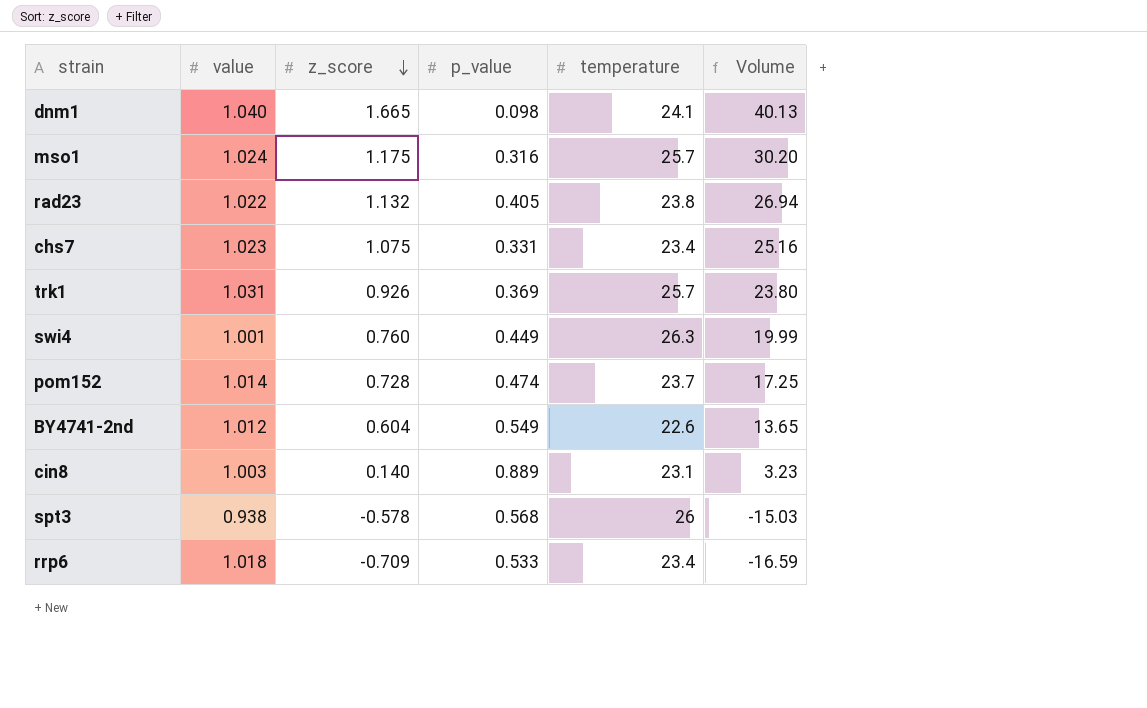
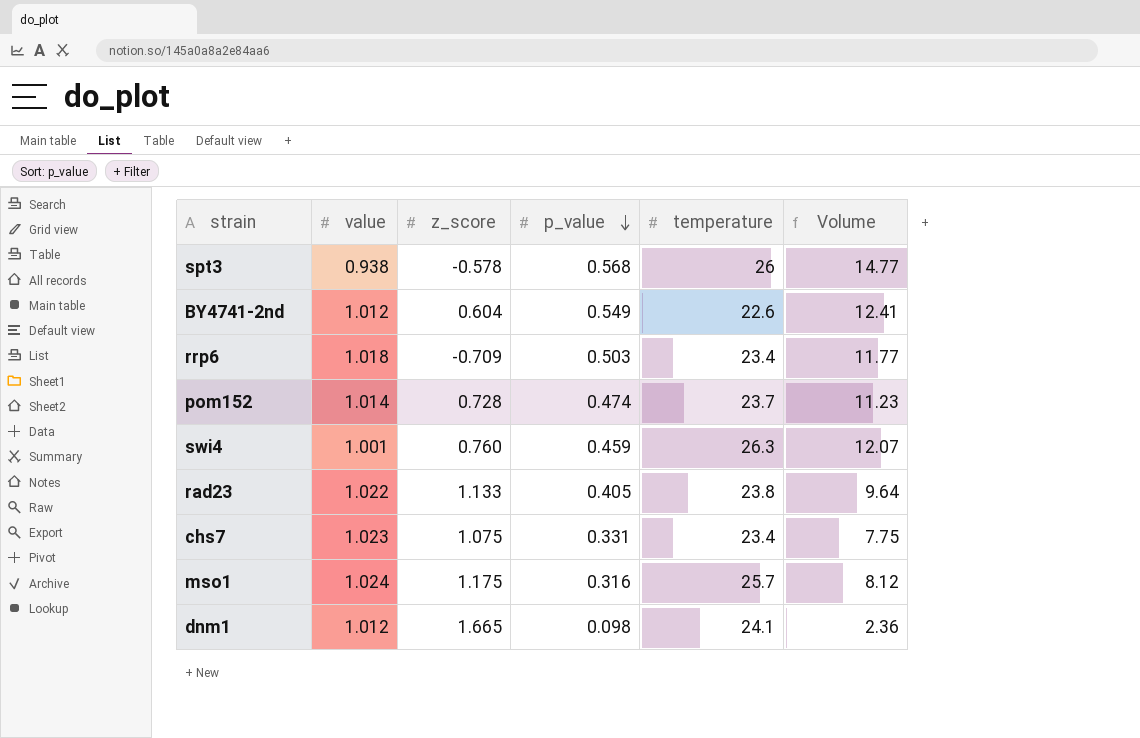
row order: z_score descending -> p_value descending
column Volume | formula: [z_score] * [temperature] -> [p_value] * [temperature]
row trk1: 1.031 | 0.926 | 0.369 | 25.7 | 23.80 -> none
row cin8: 1.003 | 0.140 | 0.889 | 23.1 | 3.23 -> none
rrp6 | p_value: 0.533 -> 0.503
swi4 | p_value: 0.449 -> 0.459
rad23 | z_score: 1.132 -> 1.133
dnm1 | value: 1.040 -> 1.012

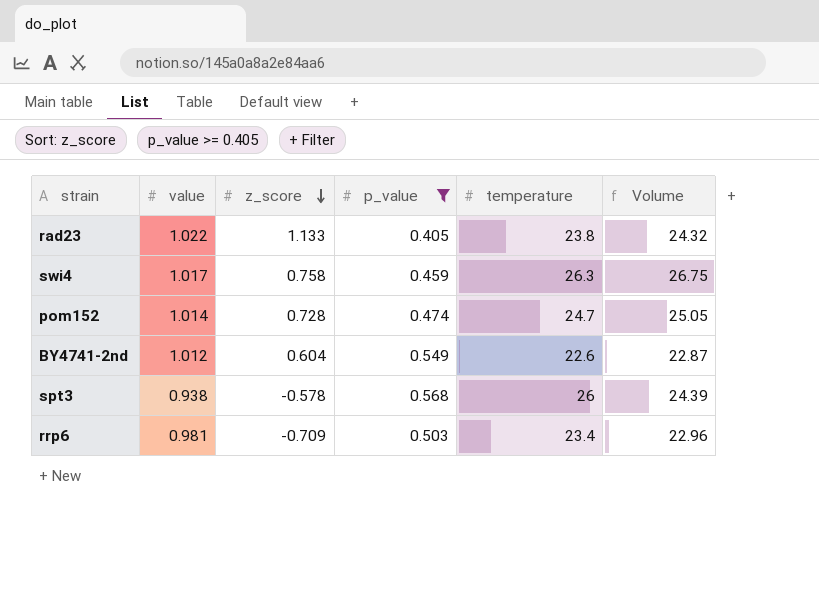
filter: none -> p_value >= 0.405
row order: p_value descending -> z_score descending
column Volume | formula: [p_value] * [temperature] -> [value] * [temperature]
swi4 | value: 1.001 -> 1.017
swi4 | z_score: 0.760 -> 0.758
pom152 | temperature: 23.7 -> 24.7
rrp6 | value: 1.018 -> 0.981

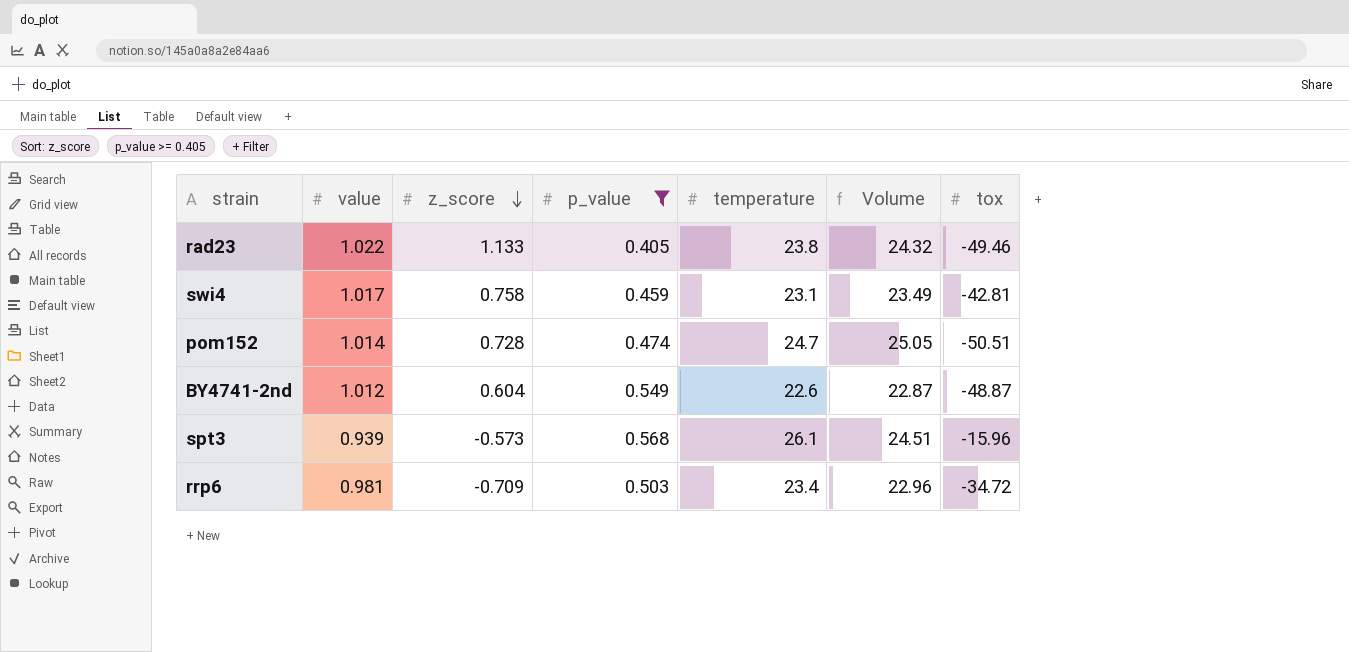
column tox | position: none -> 7
swi4 | temperature: 26.3 -> 23.1
swi4 | Volume: 26.75 -> 23.49
spt3 | value: 0.938 -> 0.939
spt3 | z_score: -0.578 -> -0.573
spt3 | temperature: 26 -> 26.1
spt3 | Volume: 24.39 -> 24.51

